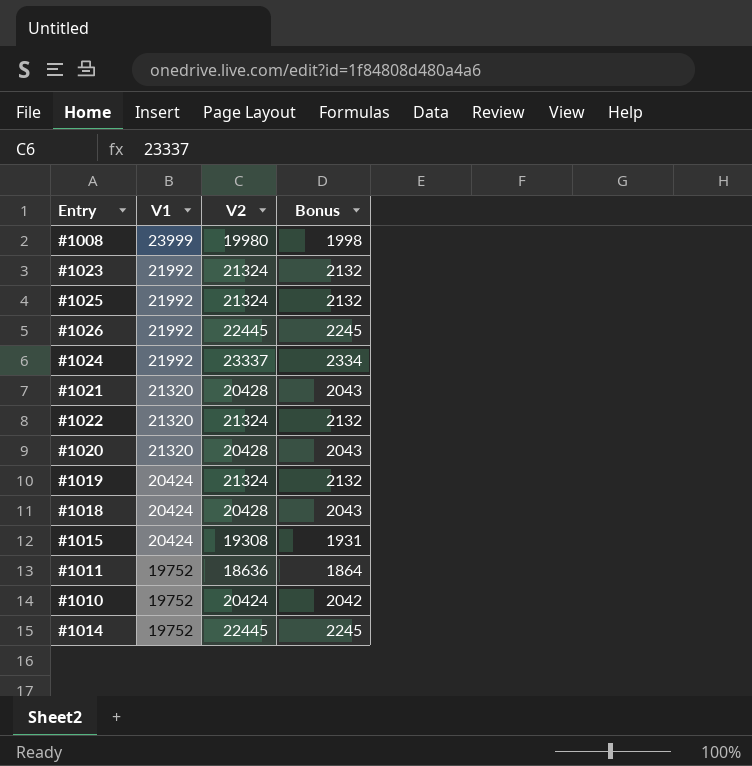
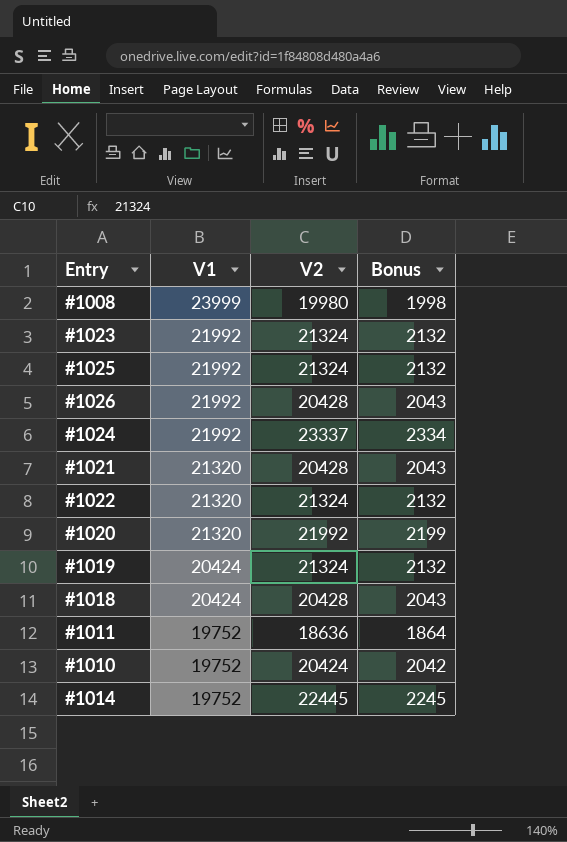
row #1015: 20424 | 19308 | 1931 -> none
#1026 | V2: 22445 -> 20428
#1026 | Bonus: 2245 -> 2043
#1020 | V2: 20428 -> 21992
#1020 | Bonus: 2043 -> 2199

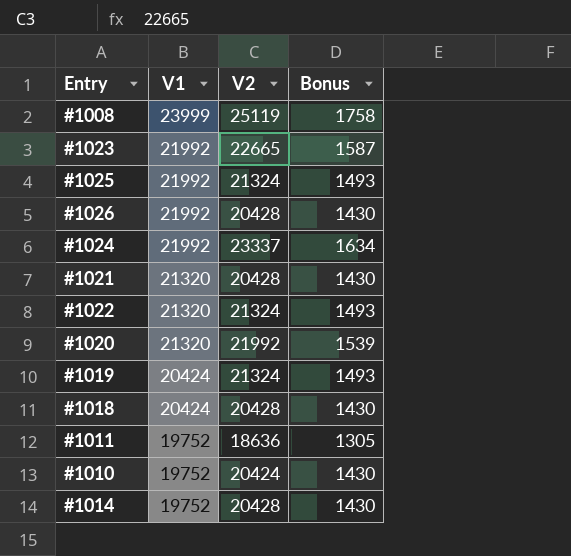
column Bonus | formula: [V2] * 0.1 -> [V2] * 0.07
#1008 | V2: 19980 -> 25119
#1023 | V2: 21324 -> 22665
#1014 | V2: 22445 -> 20428

